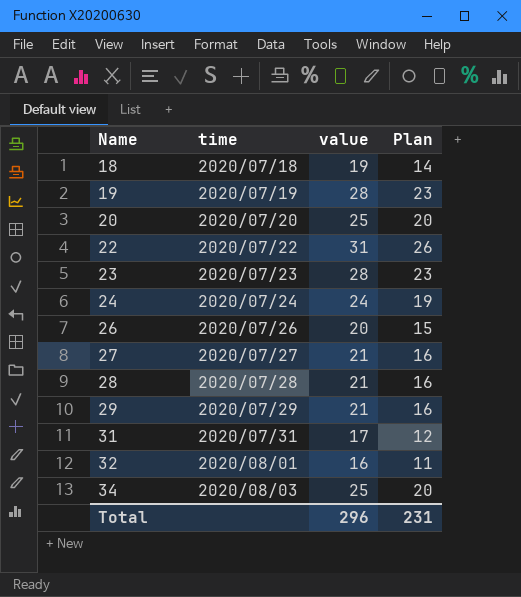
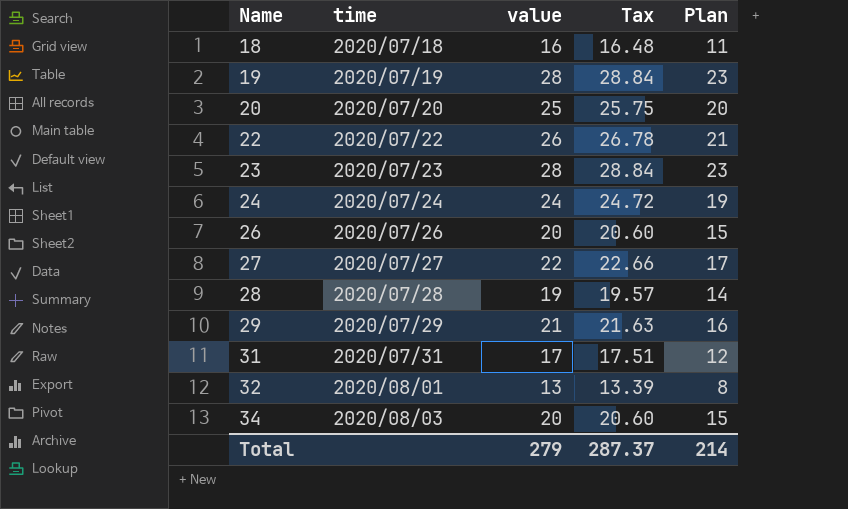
column Tax | formula: none -> [value] * 1.03
18 | value: 19 -> 16
18 | Plan: 14 -> 11
22 | value: 31 -> 26
22 | Plan: 26 -> 21
27 | value: 21 -> 22
27 | Plan: 16 -> 17
28 | value: 21 -> 19
28 | Plan: 16 -> 14
32 | value: 16 -> 13
32 | Plan: 11 -> 8
34 | value: 25 -> 20
34 | Plan: 20 -> 15
Total | value: 296 -> 279
Total | Plan: 231 -> 214

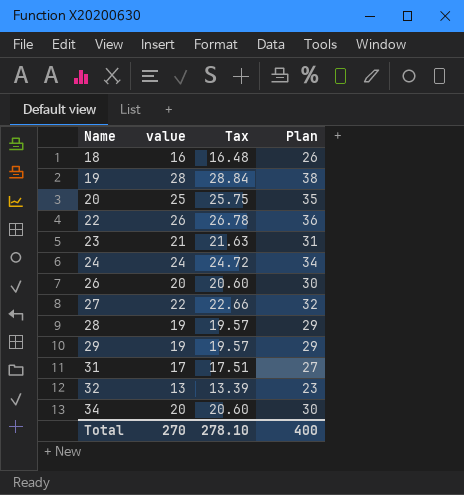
column time | position: 2 -> none
column Plan | formula: [value] - 5 -> [value] + 10
23 | value: 28 -> 21
23 | Tax: 28.84 -> 21.63
29 | value: 21 -> 19
29 | Tax: 21.63 -> 19.57
Total | value: 279 -> 270
Total | Tax: 287.37 -> 278.10
Total | Plan: 214 -> 400

